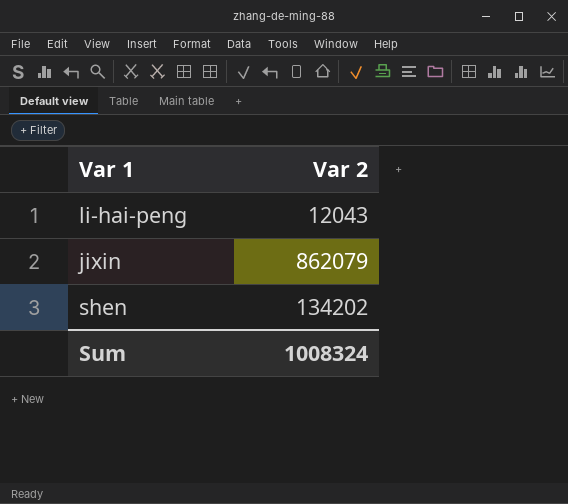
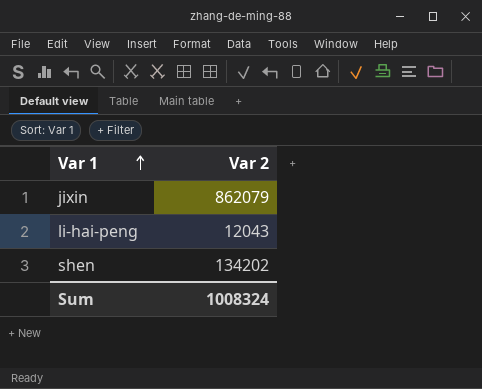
row order: none -> Var 1 ascending

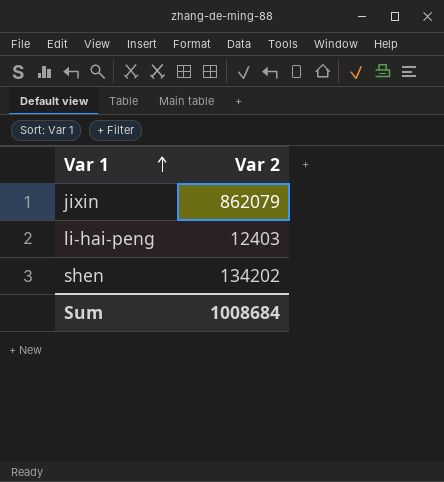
li-hai-peng | Var 2: 12043 -> 12403
Sum | Var 2: 1008324 -> 1008684

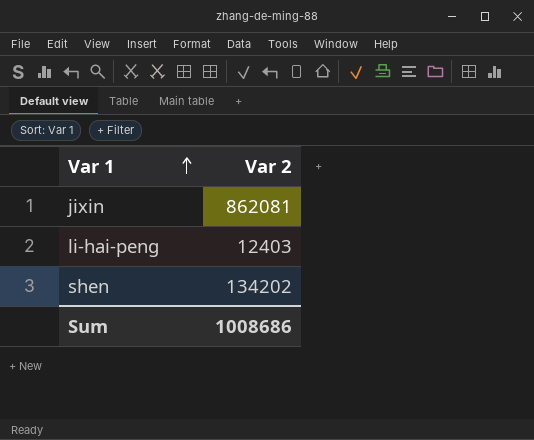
jixin | Var 2: 862079 -> 862081
Sum | Var 2: 1008684 -> 1008686

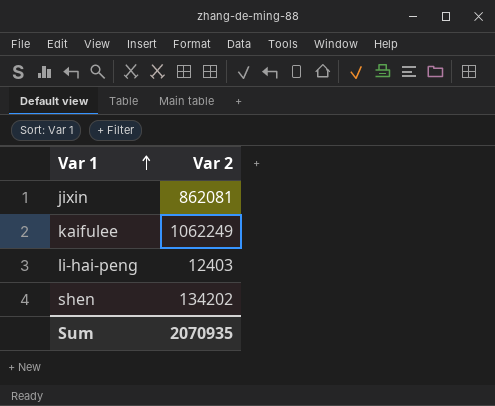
row kaifulee: none -> 1062249
Sum | Var 2: 1008686 -> 2070935

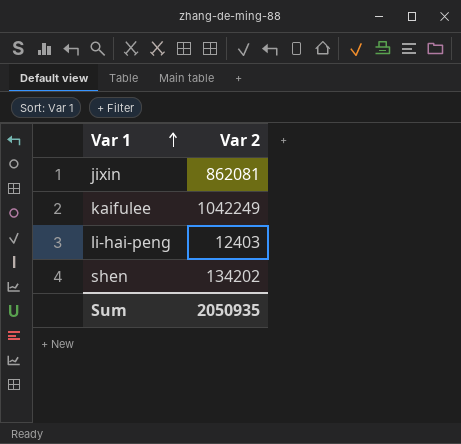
kaifulee | Var 2: 1062249 -> 1042249
Sum | Var 2: 2070935 -> 2050935

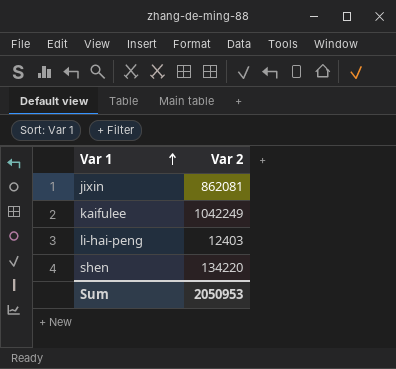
shen | Var 2: 134202 -> 134220
Sum | Var 2: 2050935 -> 2050953

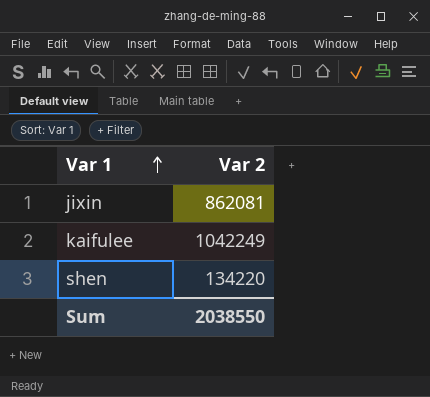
row li-hai-peng: 12403 -> none
Sum | Var 2: 2050953 -> 2038550

